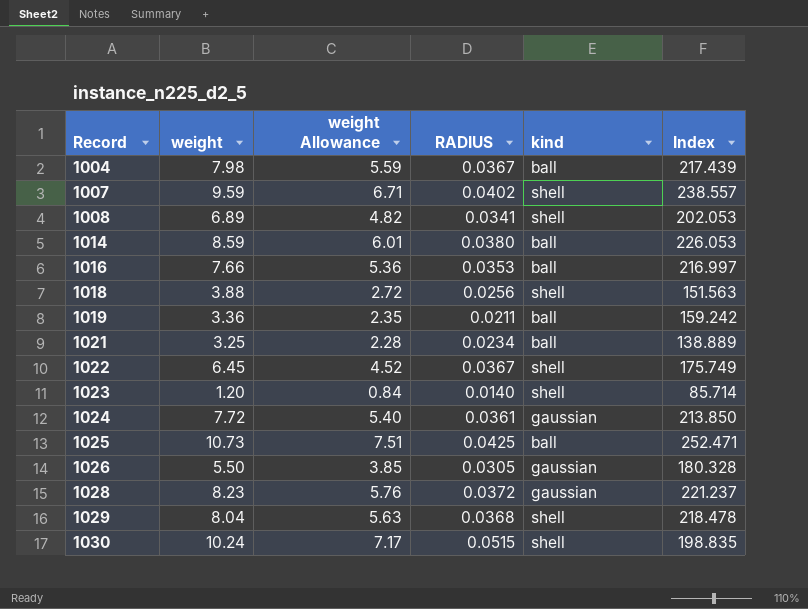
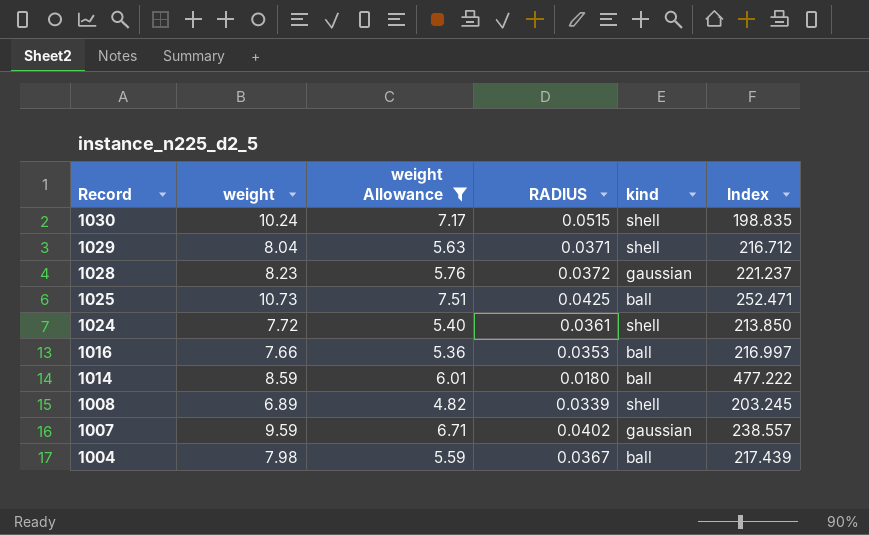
filter: none -> weight Allowance >= 4.82
row order: Record ascending -> Record descending
1029 | RADIUS: 0.0368 -> 0.0371
1029 | Index: 218.478 -> 216.712
1024 | kind: gaussian -> shell
1014 | RADIUS: 0.0380 -> 0.0180
1014 | Index: 226.053 -> 477.222
1008 | RADIUS: 0.0341 -> 0.0339
1008 | Index: 202.053 -> 203.245
1007 | kind: shell -> gaussian

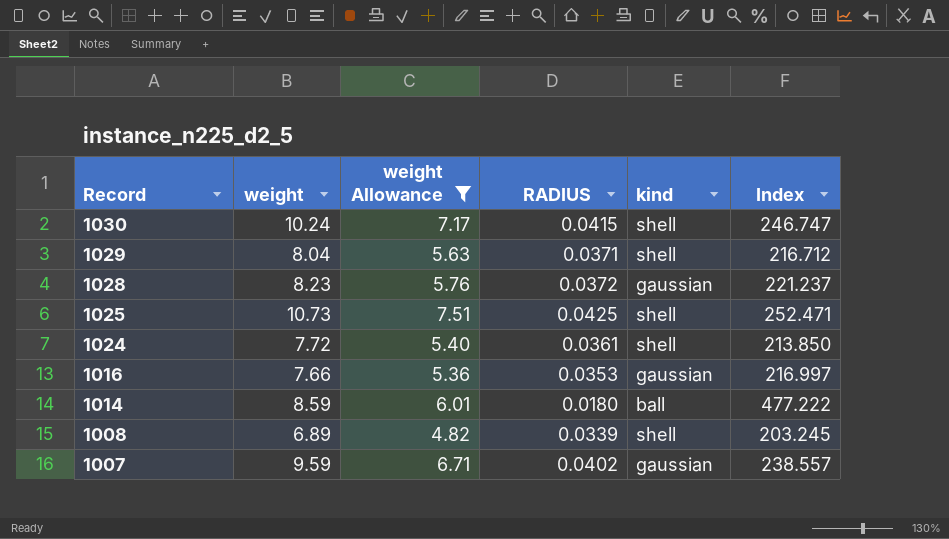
row 1004: 7.98 | 5.59 | 0.0367 | ball | 217.439 -> none
1030 | RADIUS: 0.0515 -> 0.0415
1030 | Index: 198.835 -> 246.747
1025 | kind: ball -> shell
1016 | kind: ball -> gaussian

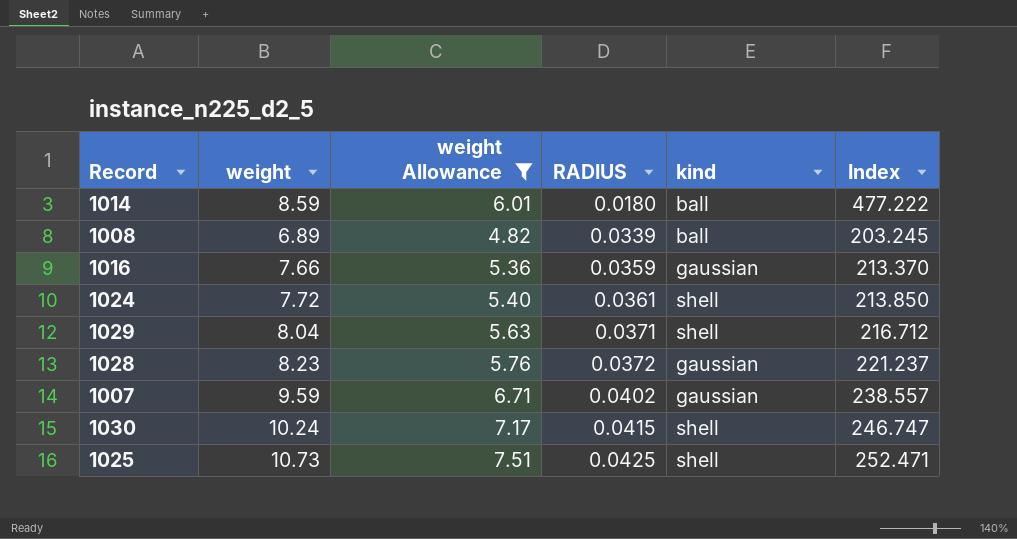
row order: Record descending -> RADIUS ascending
1008 | kind: shell -> ball
1016 | RADIUS: 0.0353 -> 0.0359
1016 | Index: 216.997 -> 213.370

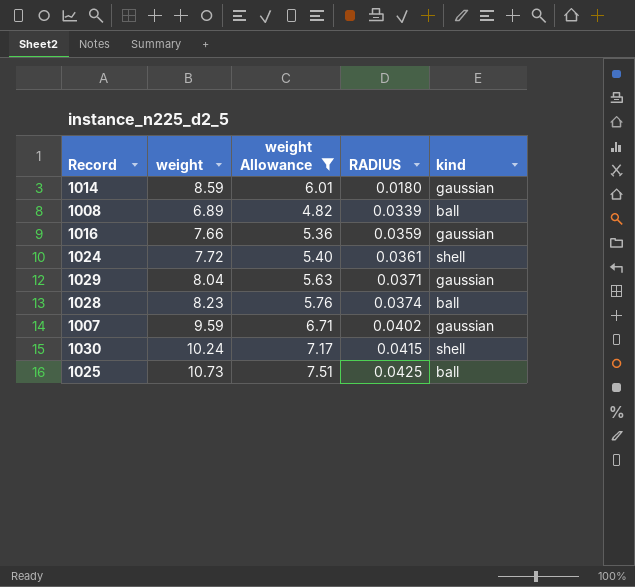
column Index | formula: [weight] / [RADIUS] -> none
1014 | kind: ball -> gaussian
1029 | kind: shell -> gaussian
1028 | RADIUS: 0.0372 -> 0.0374
1028 | kind: gaussian -> ball
1025 | kind: shell -> ball

